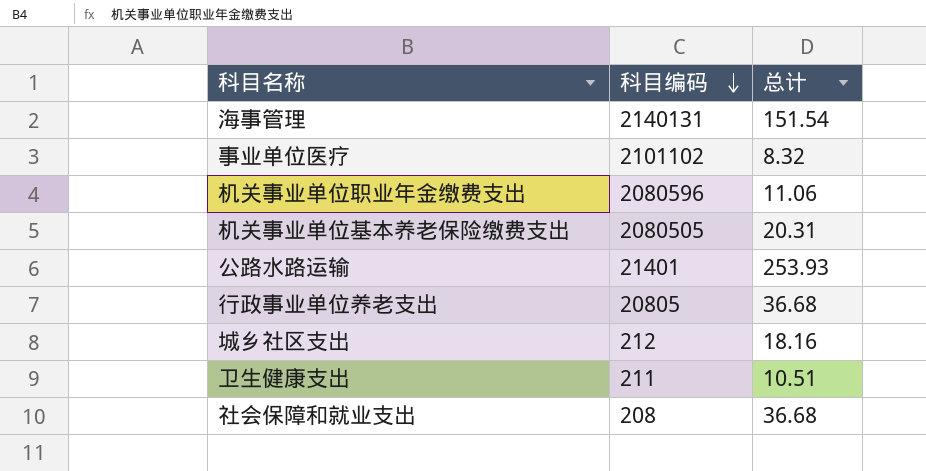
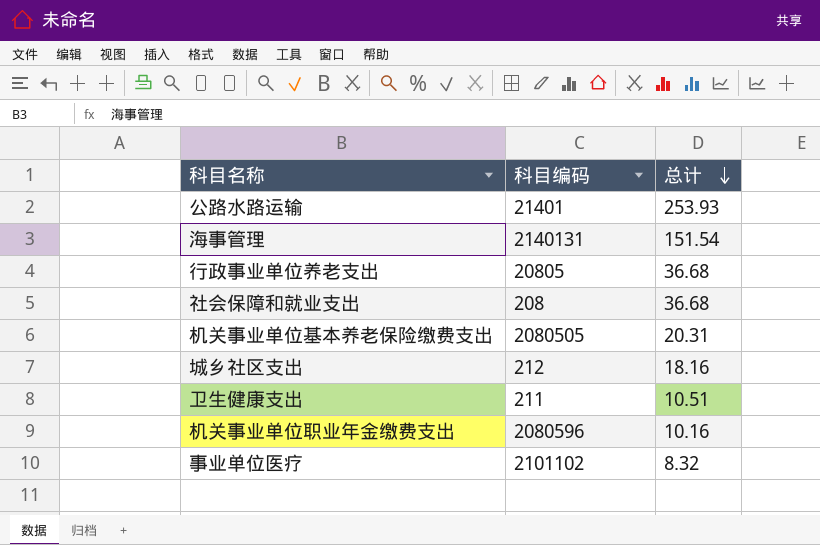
row order: 科目编码 descending -> 总计 descending
机关事业单位职业年金缴费支出 | 总计: 11.06 -> 10.16

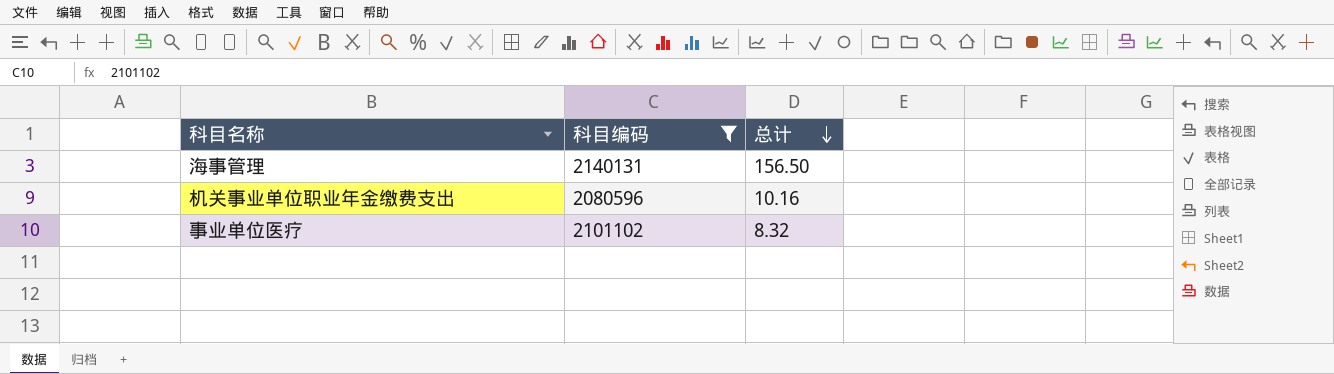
filter: none -> 科目编码 >= 2080596
海事管理 | 总计: 151.54 -> 156.50

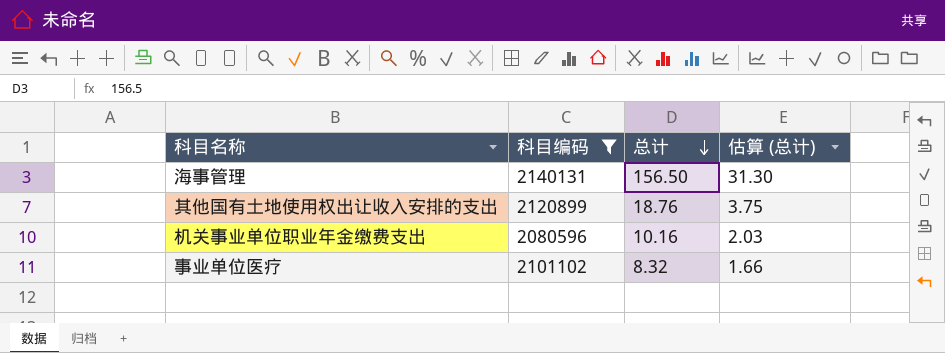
column 估算 (总计) | formula: none -> [总计] * 0.2
row 其他国有土地使用权出让收入安排的支出: none -> 2120899 | 18.76 | 3.75

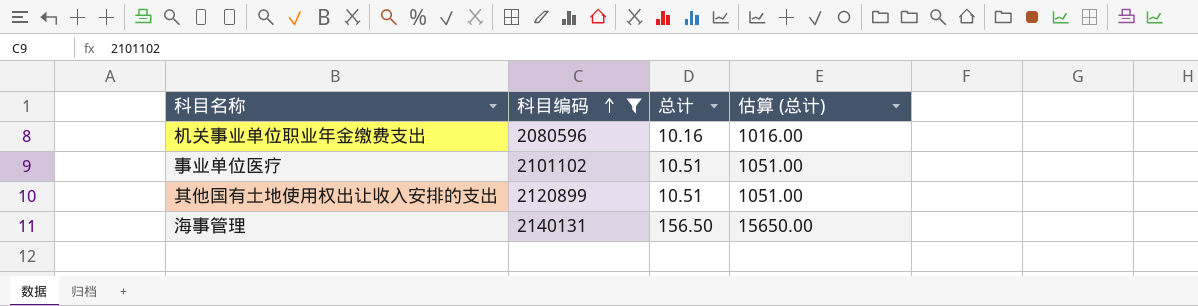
row order: 总计 descending -> 科目编码 ascending
column 估算 (总计) | formula: [总计] * 0.2 -> [总计] * 100
事业单位医疗 | 总计: 8.32 -> 10.51
其他国有土地使用权出让收入安排的支出 | 总计: 18.76 -> 10.51

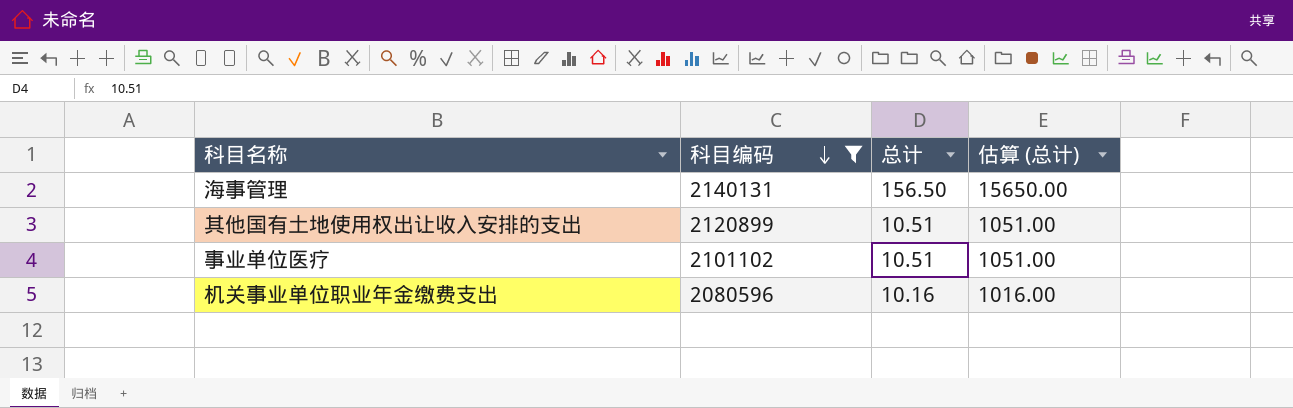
row order: 科目编码 ascending -> 科目编码 descending

